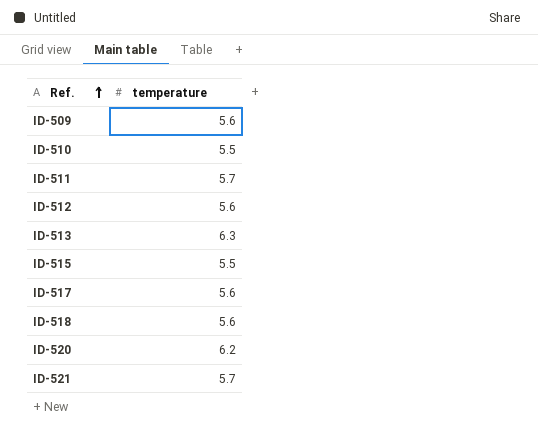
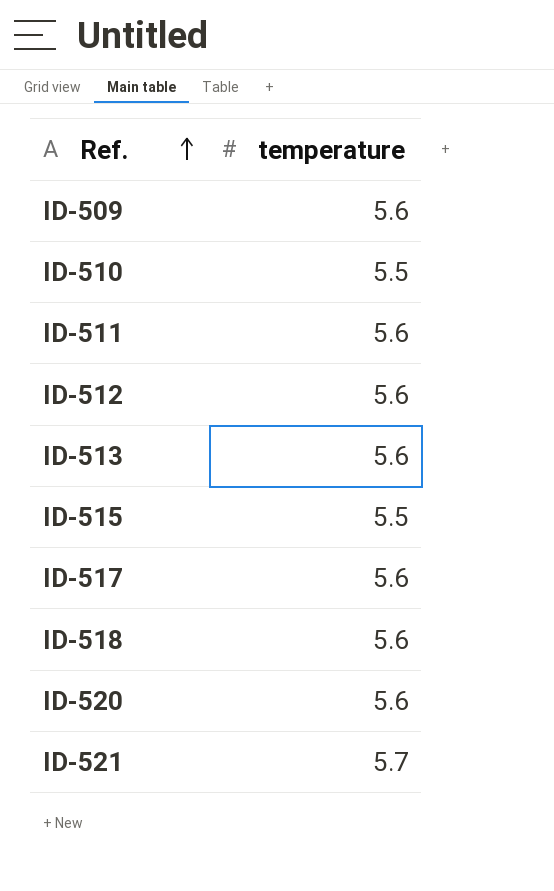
ID-511 | temperature: 5.7 -> 5.6
ID-513 | temperature: 6.3 -> 5.6
ID-520 | temperature: 6.2 -> 5.6

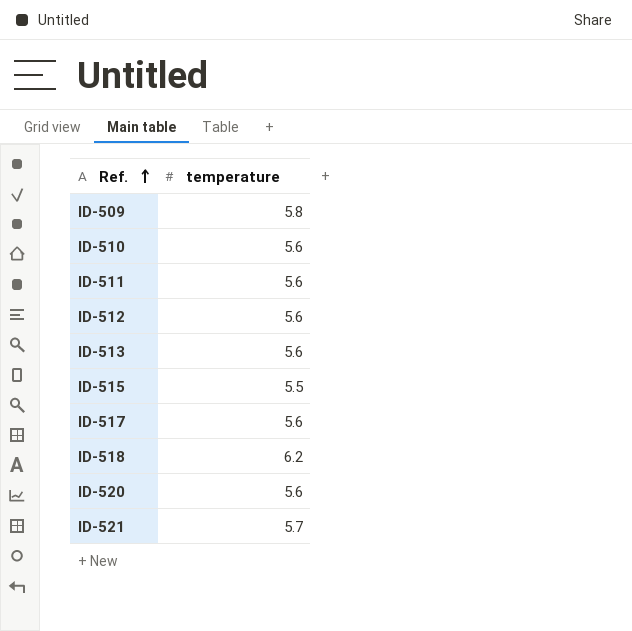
ID-509 | temperature: 5.6 -> 5.8
ID-510 | temperature: 5.5 -> 5.6
ID-518 | temperature: 5.6 -> 6.2

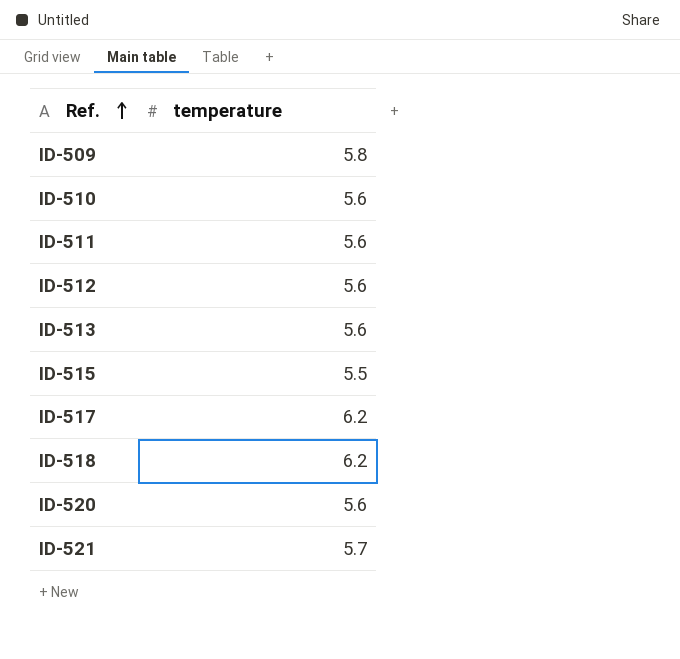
ID-517 | temperature: 5.6 -> 6.2

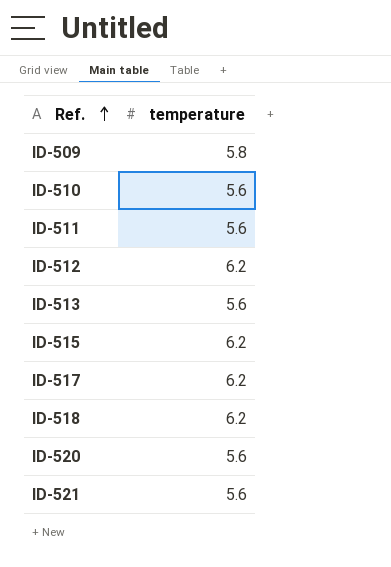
ID-512 | temperature: 5.6 -> 6.2
ID-515 | temperature: 5.5 -> 6.2
ID-521 | temperature: 5.7 -> 5.6

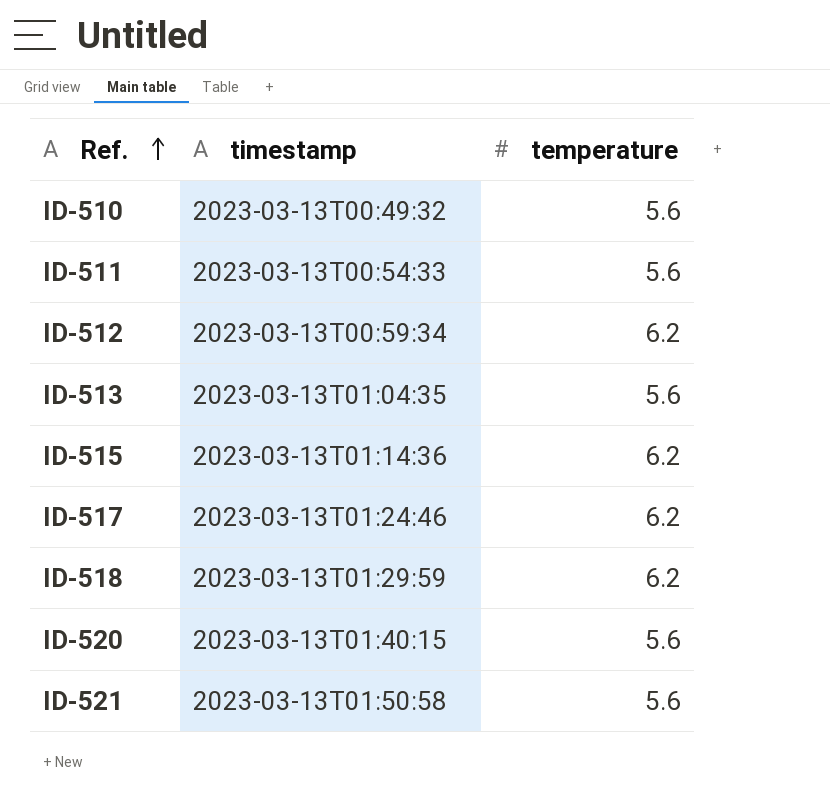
column timestamp | position: none -> 2
row ID-509: 5.8 -> none

